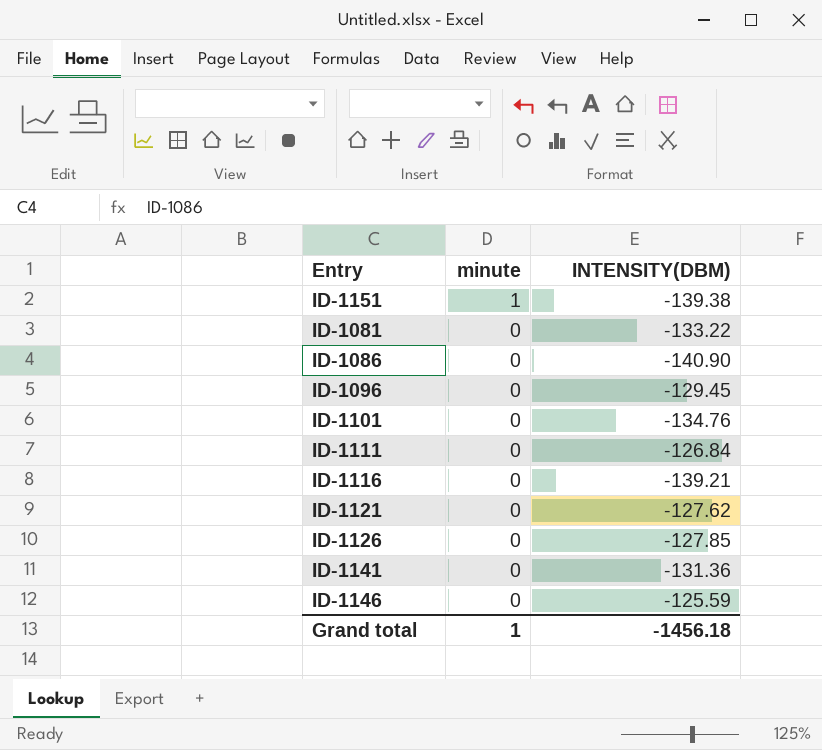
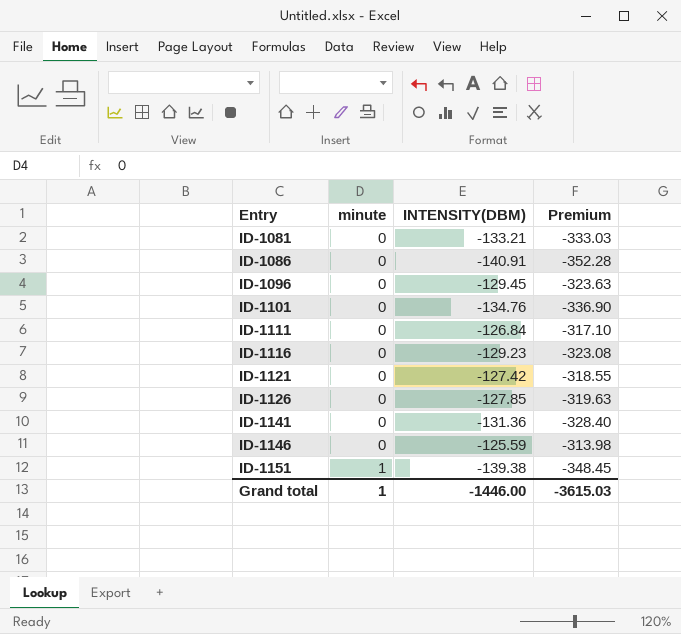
row order: minute descending -> Entry ascending
column Premium | formula: none -> [INTENSITY(DBM)] * 2.5
ID-1081 | INTENSITY(DBM): -133.22 -> -133.21
ID-1086 | INTENSITY(DBM): -140.90 -> -140.91
ID-1116 | INTENSITY(DBM): -139.21 -> -129.23
ID-1121 | INTENSITY(DBM): -127.62 -> -127.42
Grand total | INTENSITY(DBM): -1456.18 -> -1446.00

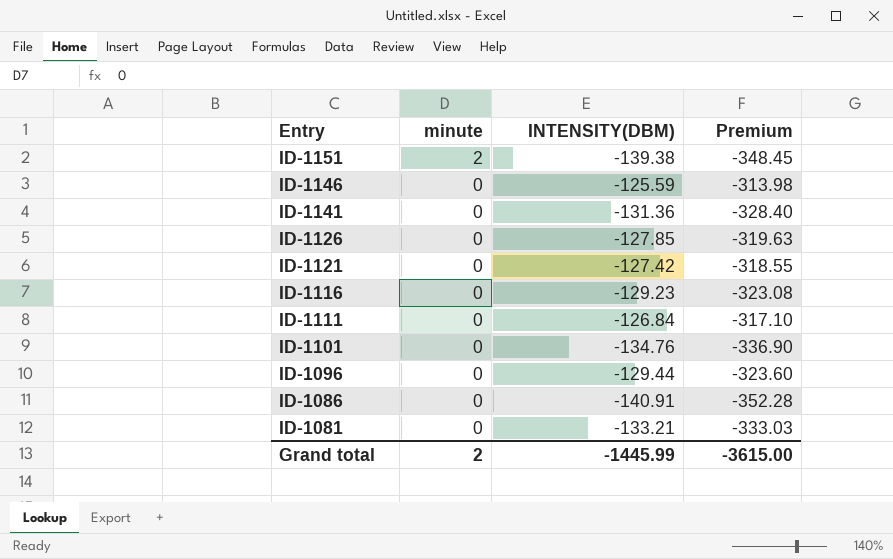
row order: Entry ascending -> Entry descending
ID-1151 | minute: 1 -> 2
ID-1096 | INTENSITY(DBM): -129.45 -> -129.44
ID-1096 | Premium: -323.63 -> -323.60
Grand total | minute: 1 -> 2
Grand total | INTENSITY(DBM): -1446.00 -> -1445.99
Grand total | Premium: -3615.03 -> -3615.00

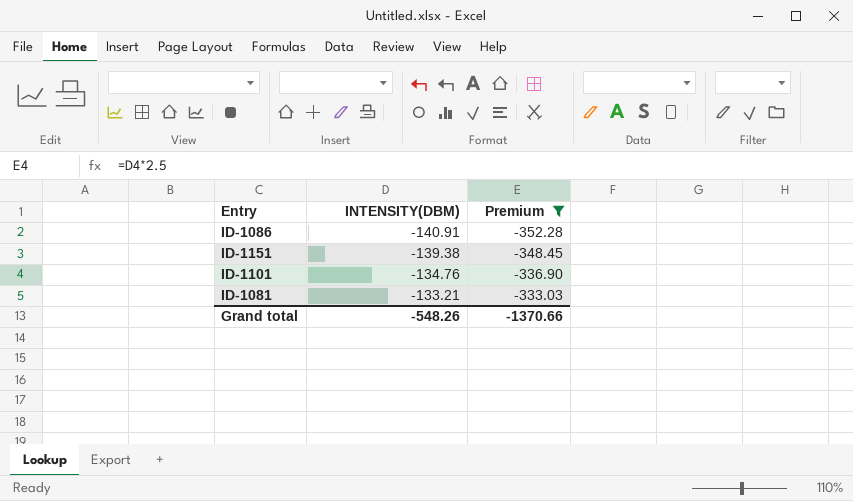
filter: none -> Premium <= -333.03
row order: Entry descending -> INTENSITY(DBM) ascending
column minute | position: 2 -> none
Grand total | INTENSITY(DBM): -1445.99 -> -548.26
Grand total | Premium: -3615.00 -> -1370.66

